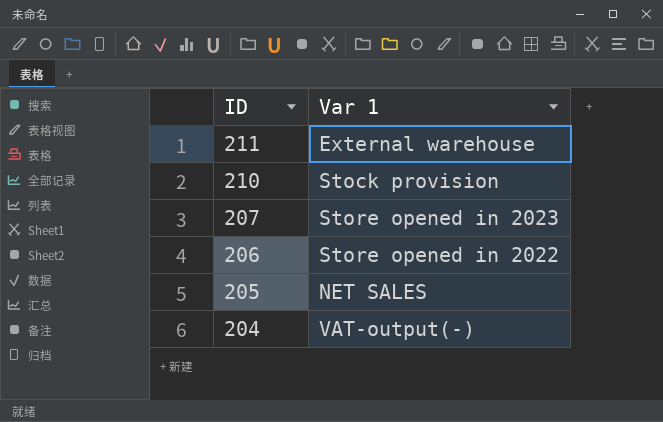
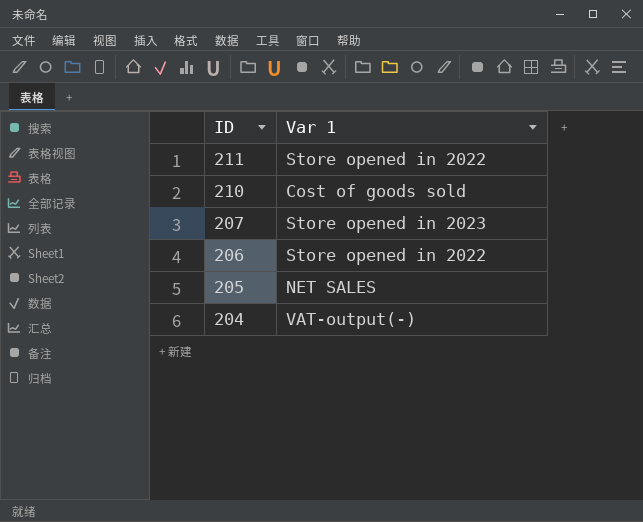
211 | Var 1: External warehouse -> Store opened in 2022
210 | Var 1: Stock provision -> Cost of goods sold

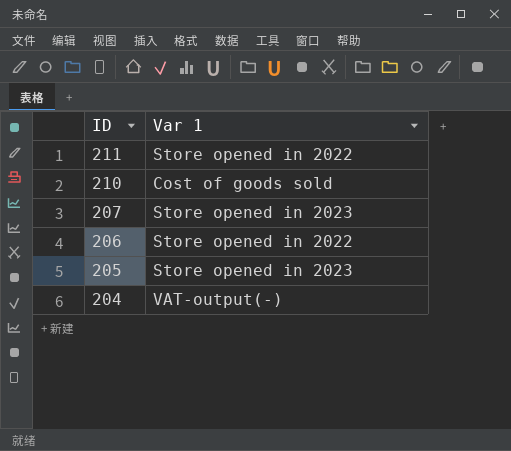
205 | Var 1: NET SALES -> Store opened in 2023

